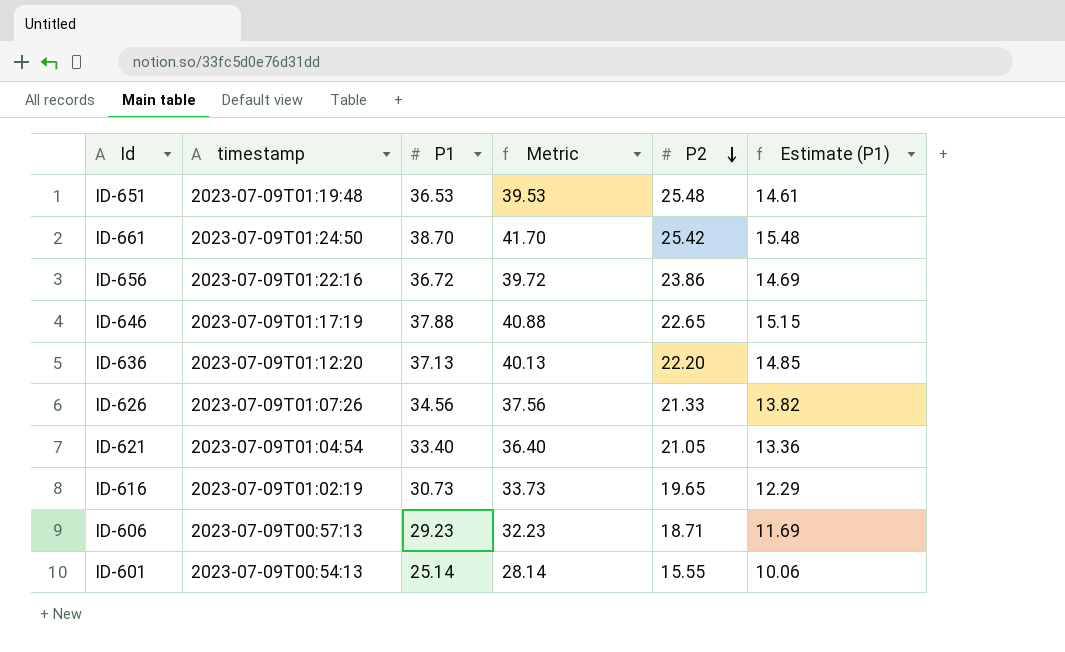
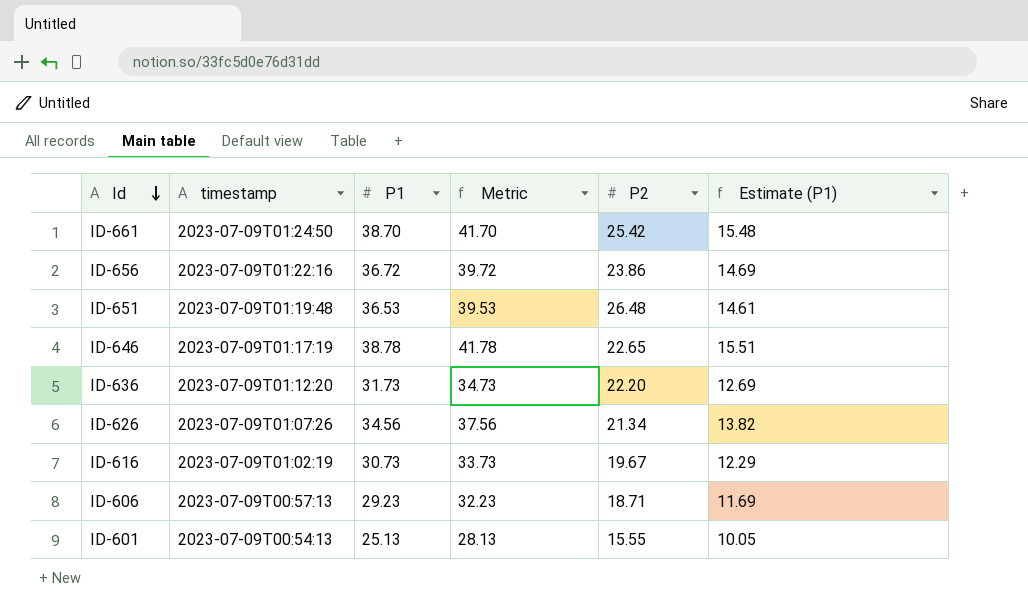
row order: P2 descending -> Id descending
row ID-621: 2023-07-09T01:04:54 | 33.40 | 36.40 | 21.05 | 13.36 -> none
ID-651 | P2: 25.48 -> 26.48
ID-646 | P1: 37.88 -> 38.78
ID-646 | Metric: 40.88 -> 41.78
ID-646 | Estimate (P1): 15.15 -> 15.51
ID-636 | P1: 37.13 -> 31.73
ID-636 | Metric: 40.13 -> 34.73
ID-636 | Estimate (P1): 14.85 -> 12.69
ID-626 | P2: 21.33 -> 21.34
ID-616 | P2: 19.65 -> 19.67
ID-601 | P1: 25.14 -> 25.13
ID-601 | Metric: 28.14 -> 28.13
ID-601 | Estimate (P1): 10.06 -> 10.05

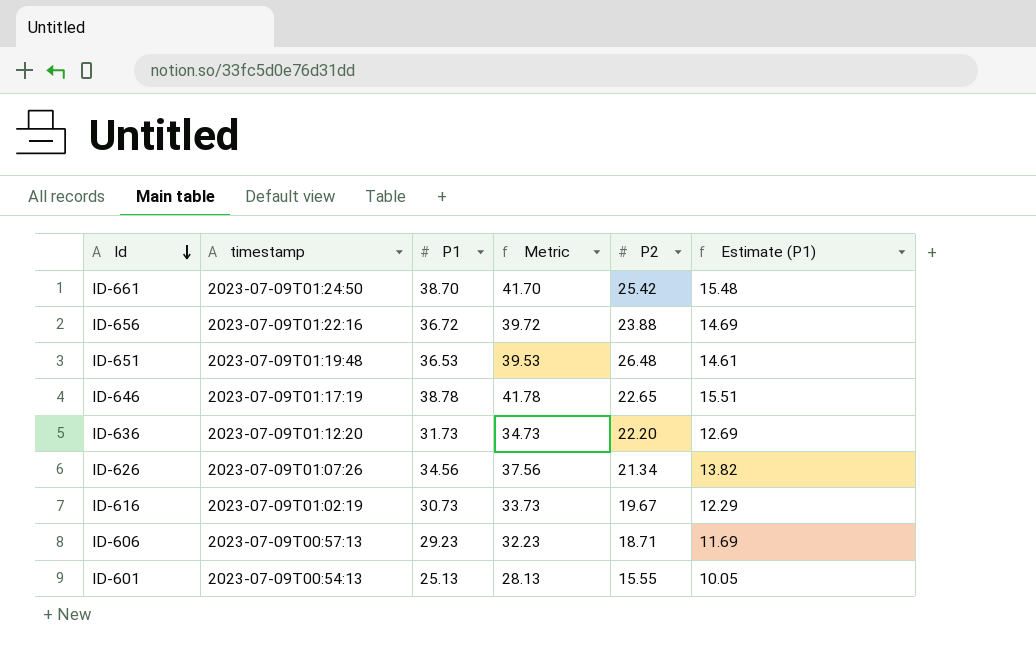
ID-656 | P2: 23.86 -> 23.88

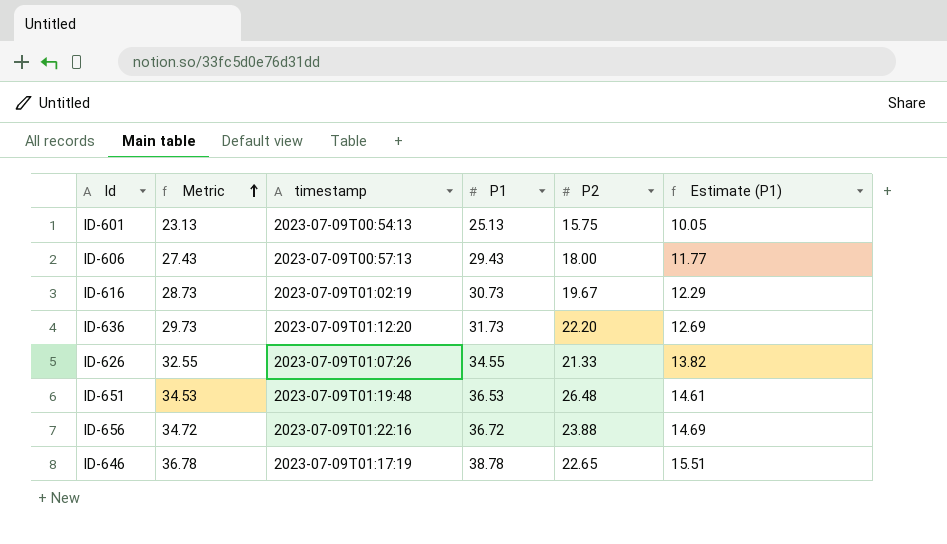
row order: Id descending -> Metric ascending
column Metric | formula: [P1] + 3 -> [P1] - 2
column Metric | position: 4 -> 2
row ID-661: 2023-07-09T01:24:50 | 38.70 | 41.70 | 25.42 | 15.48 -> none
ID-601 | P2: 15.55 -> 15.75
ID-606 | P1: 29.23 -> 29.43
ID-606 | P2: 18.71 -> 18.00
ID-606 | Estimate (P1): 11.69 -> 11.77
ID-626 | P1: 34.56 -> 34.55
ID-626 | P2: 21.34 -> 21.33

